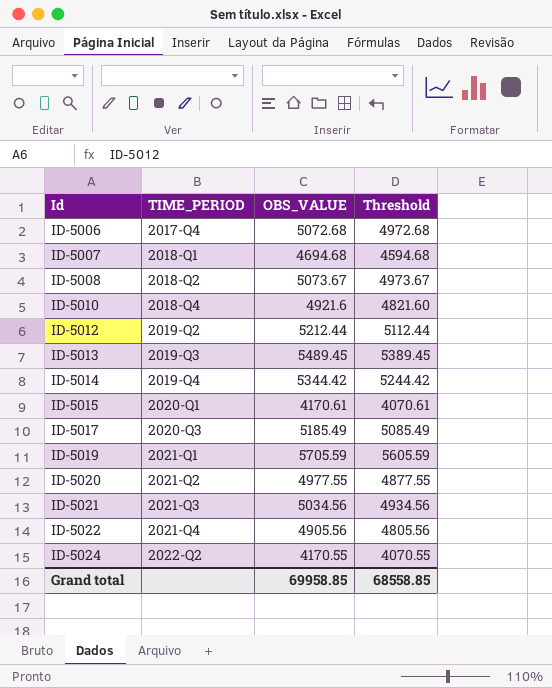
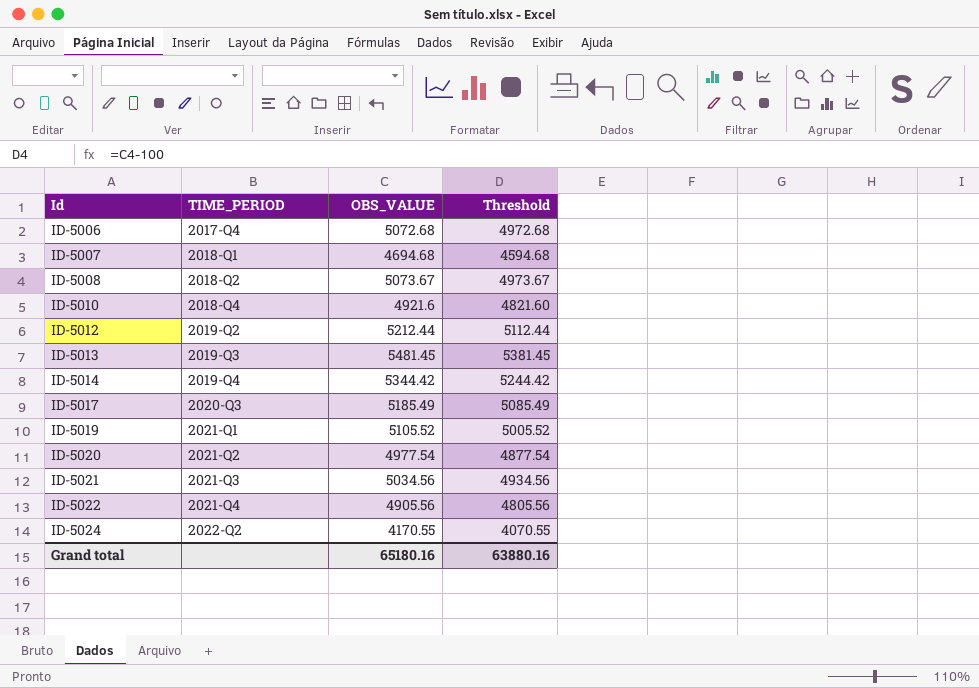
row ID-5015: 2020-Q1 | 4170.61 | 4070.61 -> none
ID-5013 | OBS_VALUE: 5489.45 -> 5481.45
ID-5013 | Threshold: 5389.45 -> 5381.45
ID-5019 | OBS_VALUE: 5705.59 -> 5105.52
ID-5019 | Threshold: 5605.59 -> 5005.52
ID-5020 | OBS_VALUE: 4977.55 -> 4977.54
ID-5020 | Threshold: 4877.55 -> 4877.54
Grand total | OBS_VALUE: 69958.85 -> 65180.16
Grand total | Threshold: 68558.85 -> 63880.16

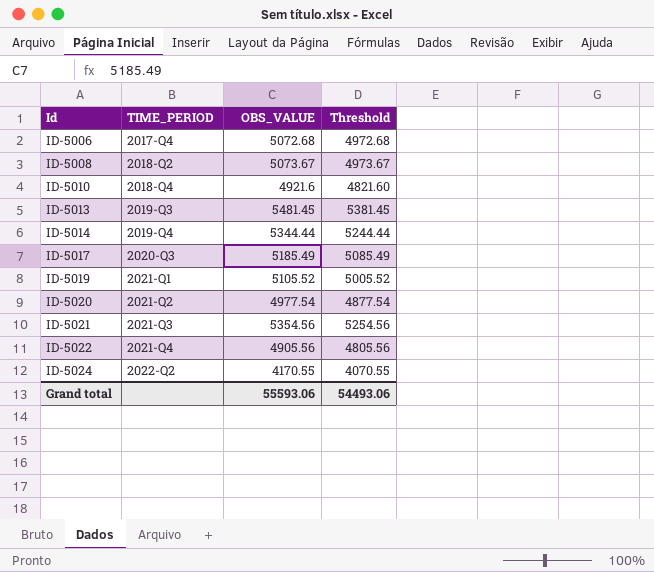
row ID-5007: 2018-Q1 | 4694.68 | 4594.68 -> none
row ID-5012: 2019-Q2 | 5212.44 | 5112.44 -> none
ID-5014 | OBS_VALUE: 5344.42 -> 5344.44
ID-5014 | Threshold: 5244.42 -> 5244.44
ID-5021 | OBS_VALUE: 5034.56 -> 5354.56
ID-5021 | Threshold: 4934.56 -> 5254.56
Grand total | OBS_VALUE: 65180.16 -> 55593.06
Grand total | Threshold: 63880.16 -> 54493.06

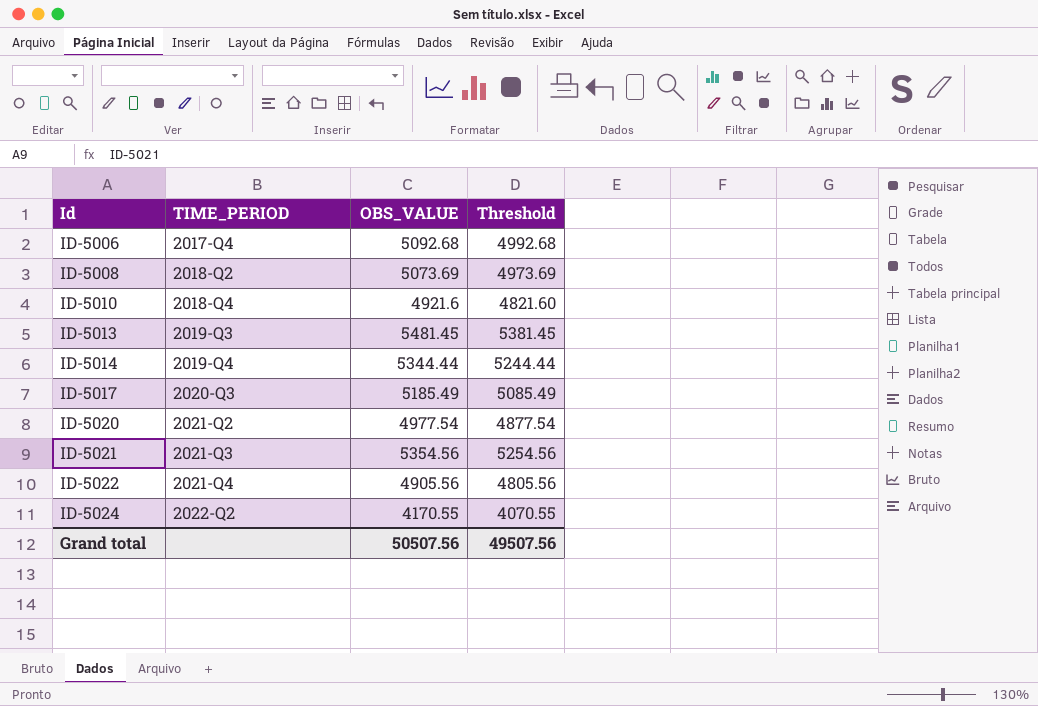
row ID-5019: 2021-Q1 | 5105.52 | 5005.52 -> none
ID-5006 | OBS_VALUE: 5072.68 -> 5092.68
ID-5006 | Threshold: 4972.68 -> 4992.68
ID-5008 | OBS_VALUE: 5073.67 -> 5073.69
ID-5008 | Threshold: 4973.67 -> 4973.69
Grand total | OBS_VALUE: 55593.06 -> 50507.56
Grand total | Threshold: 54493.06 -> 49507.56

